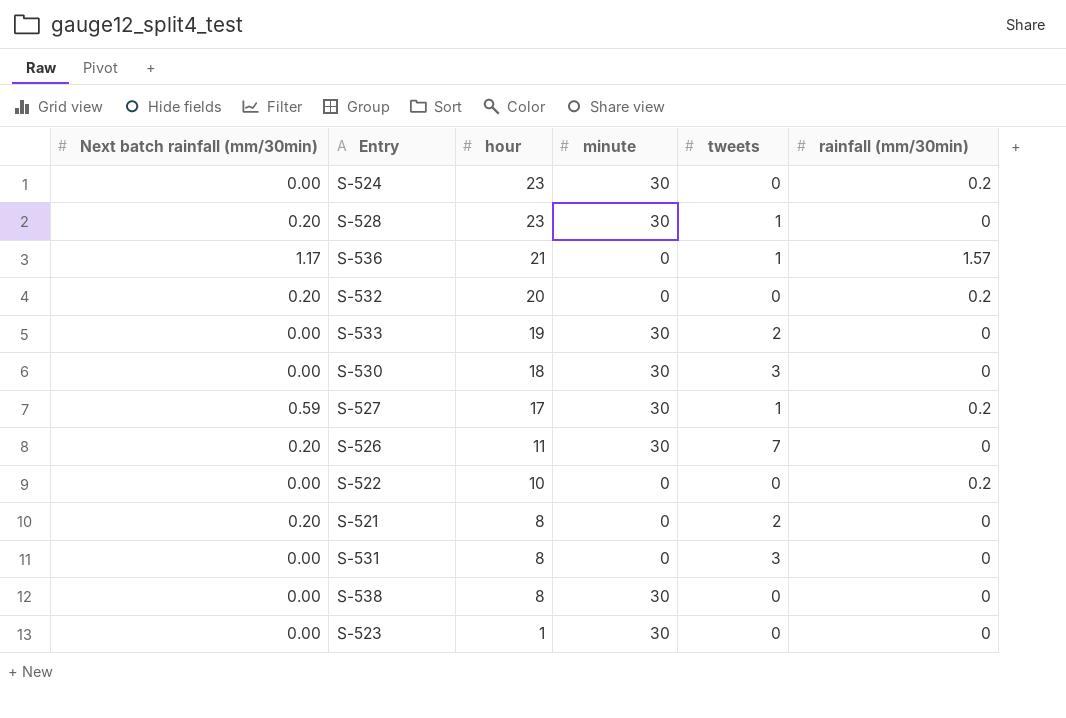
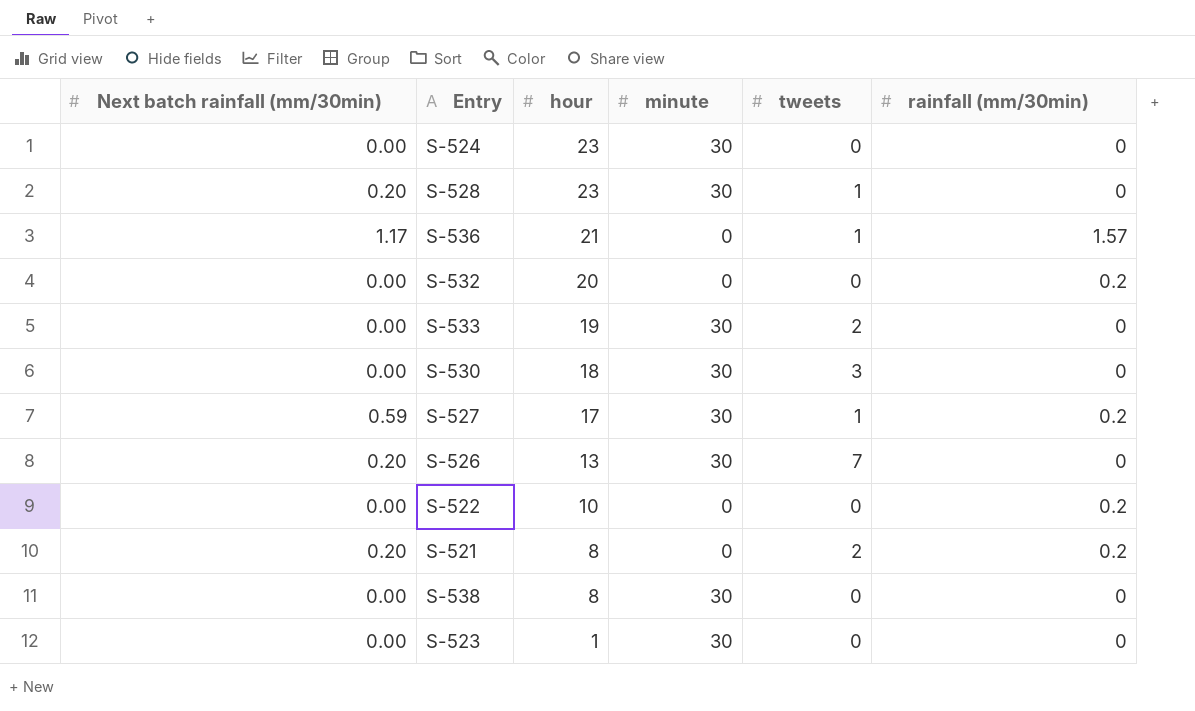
row S-531: 0.00 | 8 | 0 | 3 | 0 -> none
S-524 | rainfall (mm/30min): 0.2 -> 0
S-532 | Next batch rainfall (mm/30min): 0.20 -> 0.00
S-526 | hour: 11 -> 13
S-521 | rainfall (mm/30min): 0 -> 0.2

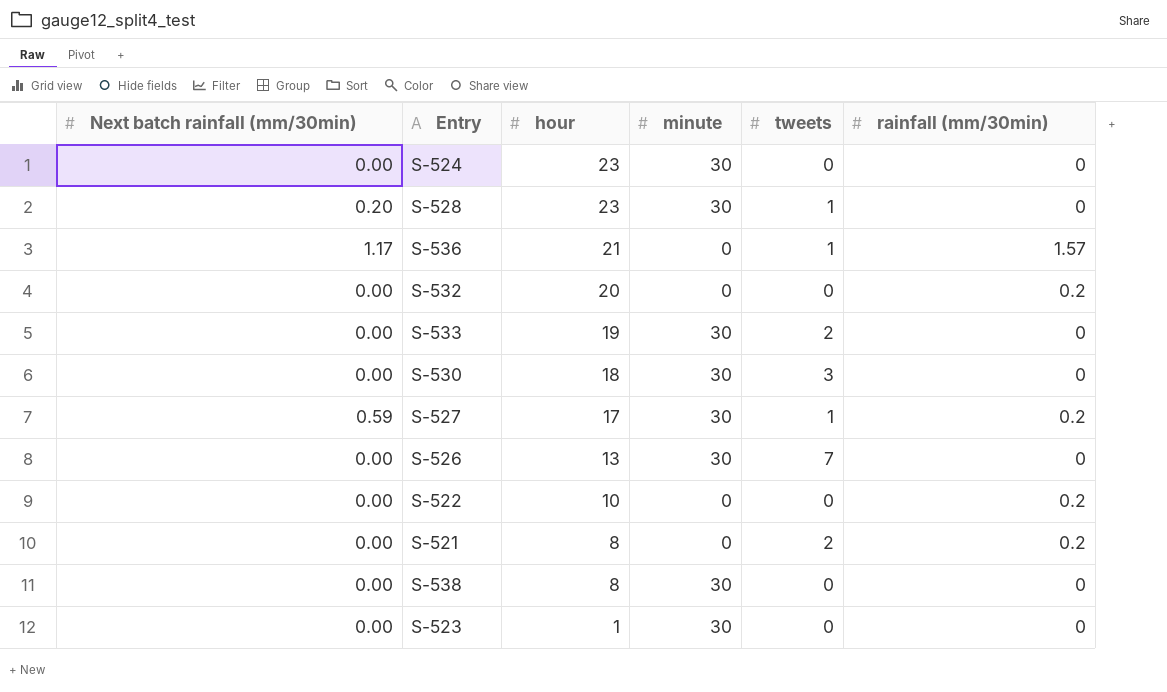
S-526 | Next batch rainfall (mm/30min): 0.20 -> 0.00
S-521 | Next batch rainfall (mm/30min): 0.20 -> 0.00

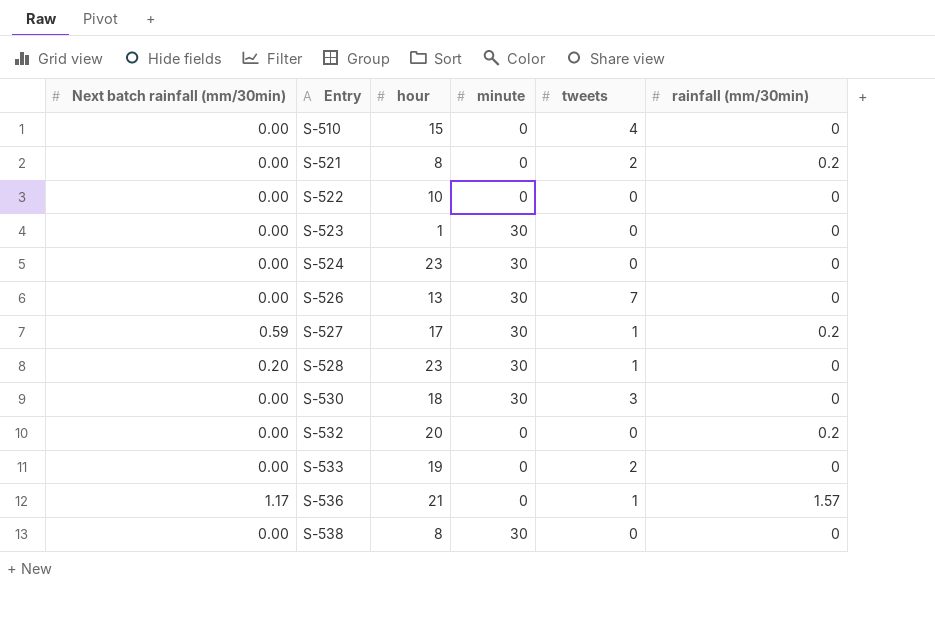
row order: hour descending -> Entry ascending
row S-510: none -> 0.00 | 15 | 0 | 4 | 0
S-522 | rainfall (mm/30min): 0.2 -> 0
S-533 | minute: 30 -> 0

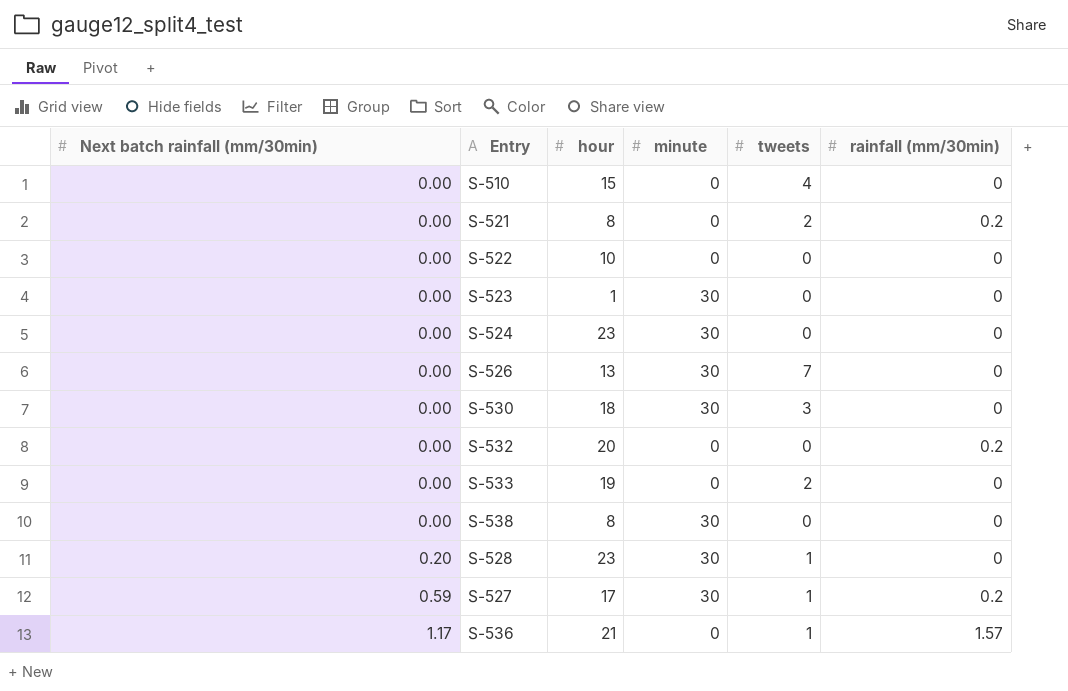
row order: Entry ascending -> Next batch rainfall (mm/30min) ascending

